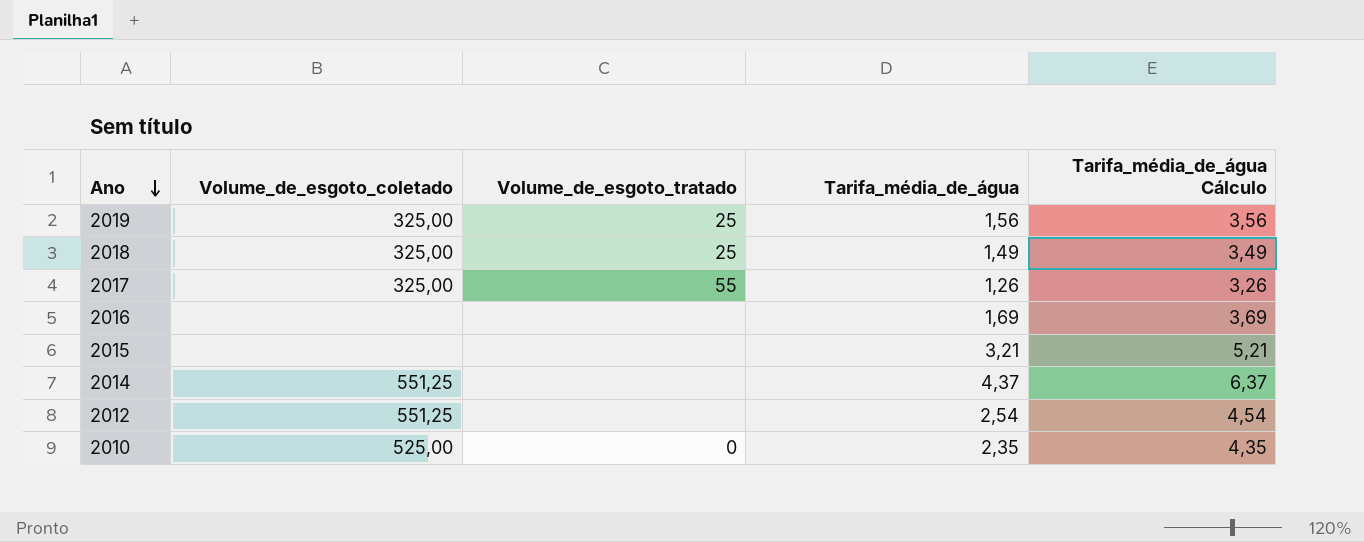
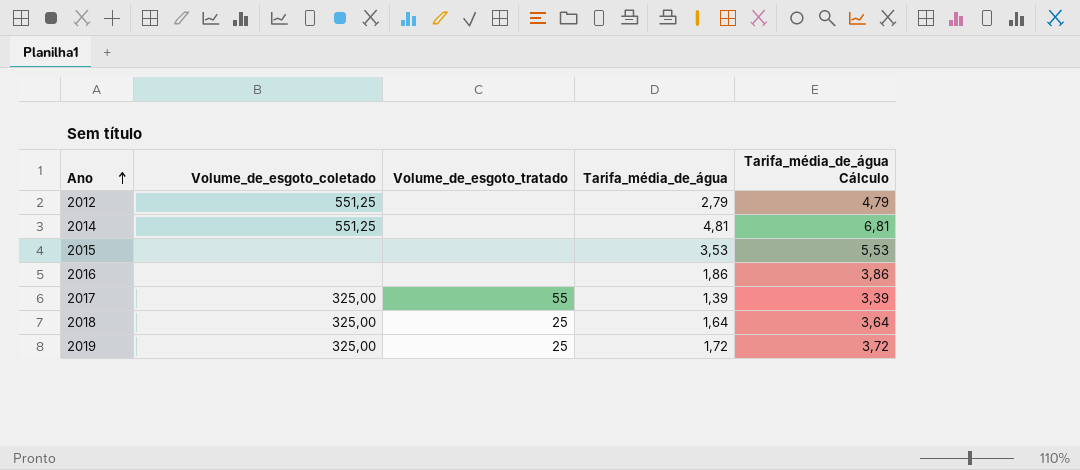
row order: Ano descending -> Ano ascending
row 2010: 525,00 | 0 | 2,35 | 4,35 -> none
2012 | Tarifa_média_de_água: 2,54 -> 2,79
2012 | Tarifa_média_de_água Cálculo: 4,54 -> 4,79
2014 | Tarifa_média_de_água: 4,37 -> 4,81
2014 | Tarifa_média_de_água Cálculo: 6,37 -> 6,81
2015 | Tarifa_média_de_água: 3,21 -> 3,53
2015 | Tarifa_média_de_água Cálculo: 5,21 -> 5,53
2016 | Tarifa_média_de_água: 1,69 -> 1,86
2016 | Tarifa_média_de_água Cálculo: 3,69 -> 3,86
2017 | Tarifa_média_de_água: 1,26 -> 1,39
2017 | Tarifa_média_de_água Cálculo: 3,26 -> 3,39
2018 | Tarifa_média_de_água: 1,49 -> 1,64
2018 | Tarifa_média_de_água Cálculo: 3,49 -> 3,64
2019 | Tarifa_média_de_água: 1,56 -> 1,72
2019 | Tarifa_média_de_água Cálculo: 3,56 -> 3,72

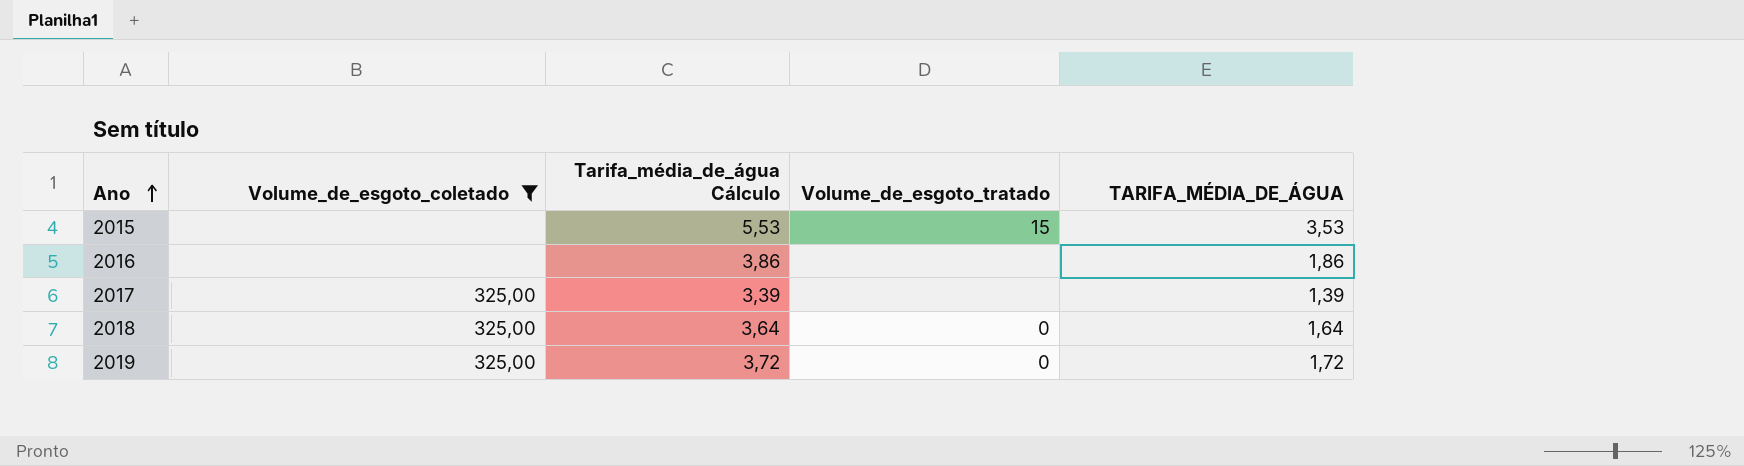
filter: none -> Volume_de_esgoto_coletado != 551,25
column Tarifa_média_de_água Cálculo | position: 5 -> 3
column name: Tarifa_média_de_água -> TARIFA_MÉDIA_DE_ÁGUA
2015 | Volume_de_esgoto_tratado: none -> 15
2017 | Volume_de_esgoto_tratado: 55 -> none
2018 | Volume_de_esgoto_tratado: 25 -> 0
2019 | Volume_de_esgoto_tratado: 25 -> 0

